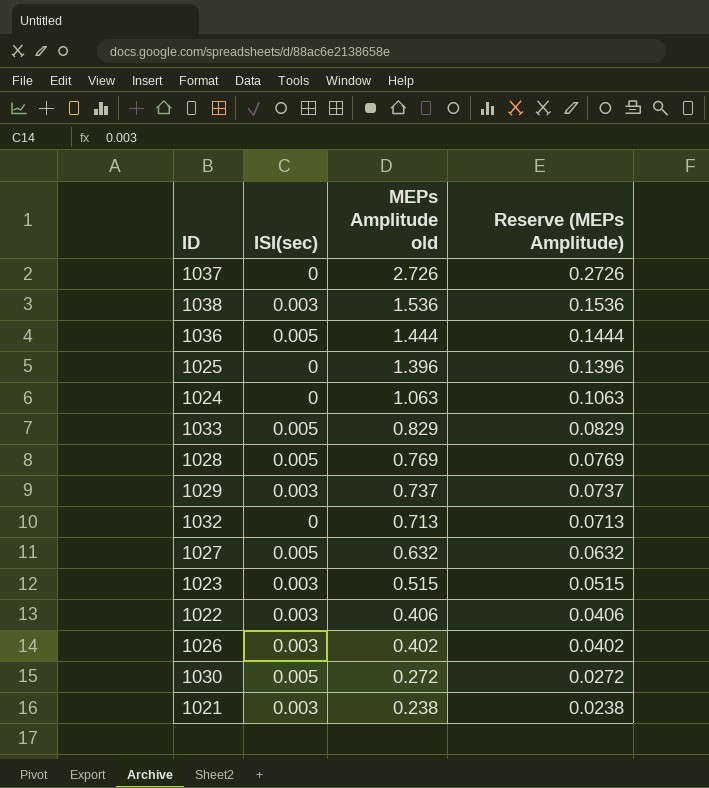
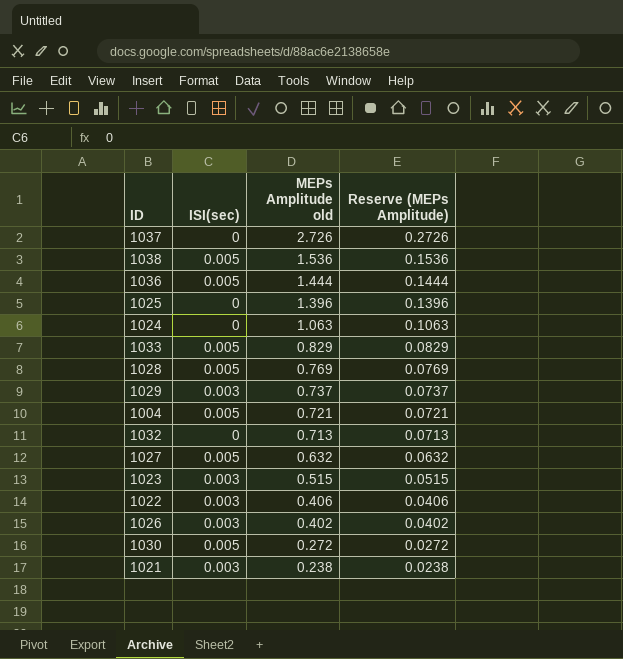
1038 | ISI(sec): 0.003 -> 0.005
row 1004: none -> 0.005 | 0.721 | 0.0721

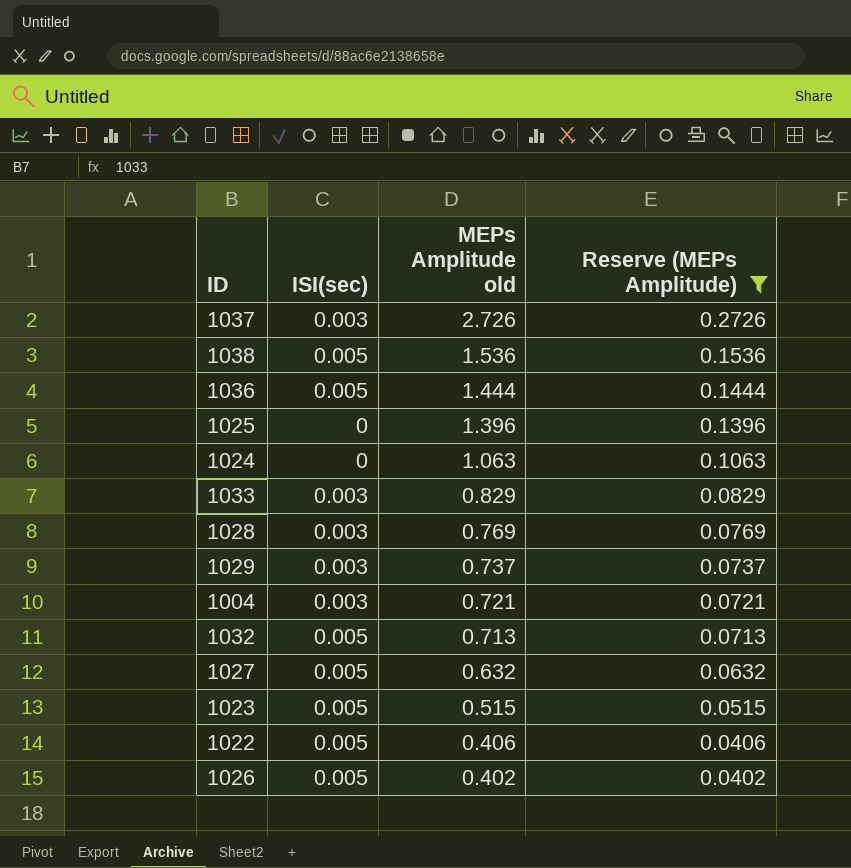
filter: none -> Reserve (MEPs Amplitude) >= 0.0402
1037 | ISI(sec): 0 -> 0.003
1033 | ISI(sec): 0.005 -> 0.003
1028 | ISI(sec): 0.005 -> 0.003
1004 | ISI(sec): 0.005 -> 0.003
1032 | ISI(sec): 0 -> 0.005
1023 | ISI(sec): 0.003 -> 0.005
1022 | ISI(sec): 0.003 -> 0.005
1026 | ISI(sec): 0.003 -> 0.005

